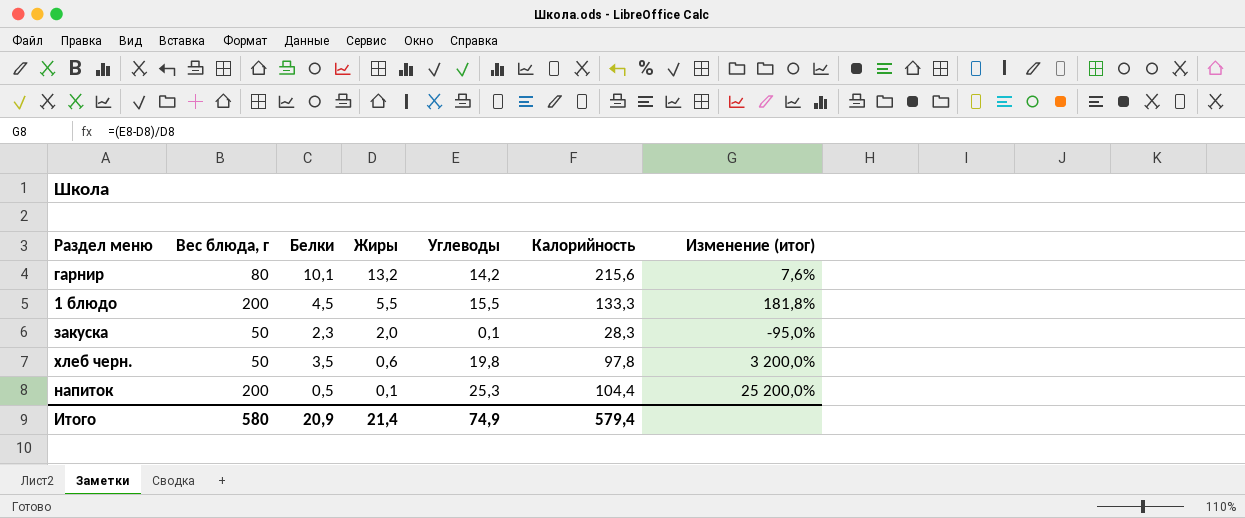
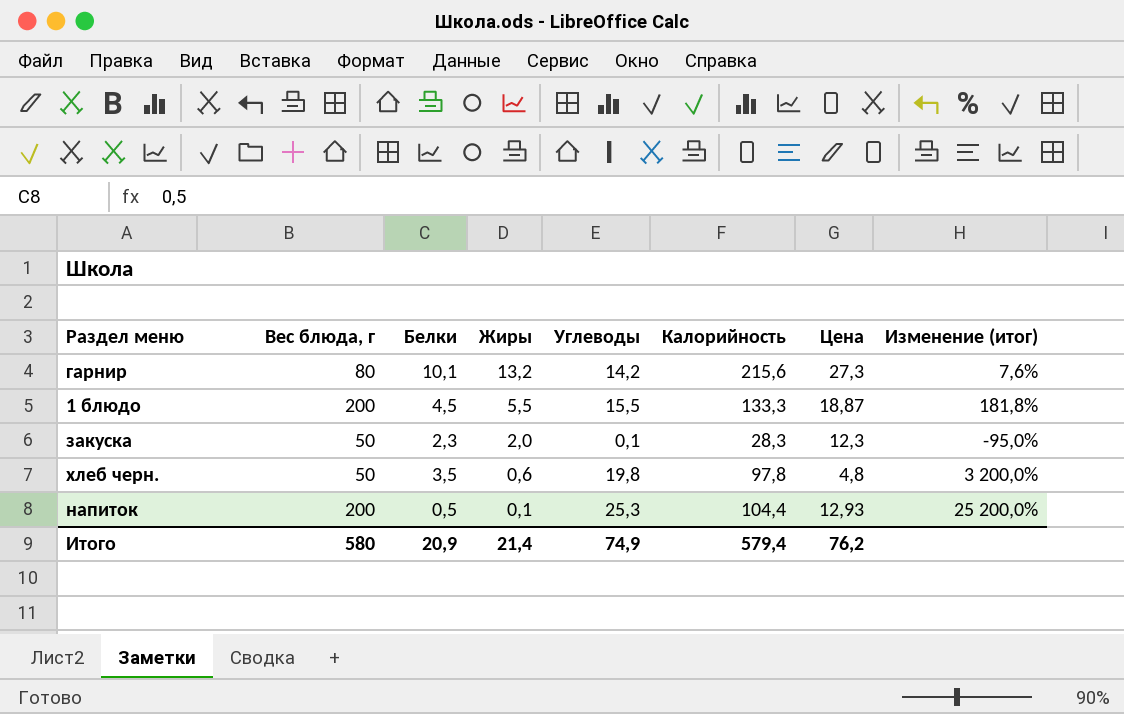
column Цена | position: none -> 7

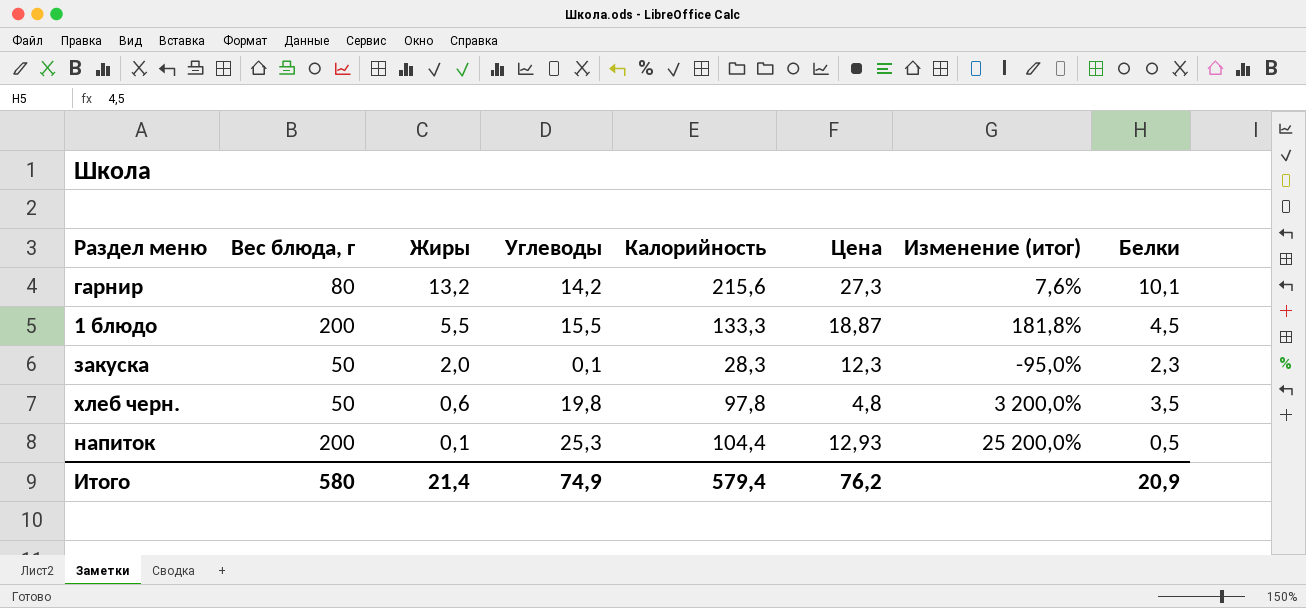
column Белки | position: 3 -> 8

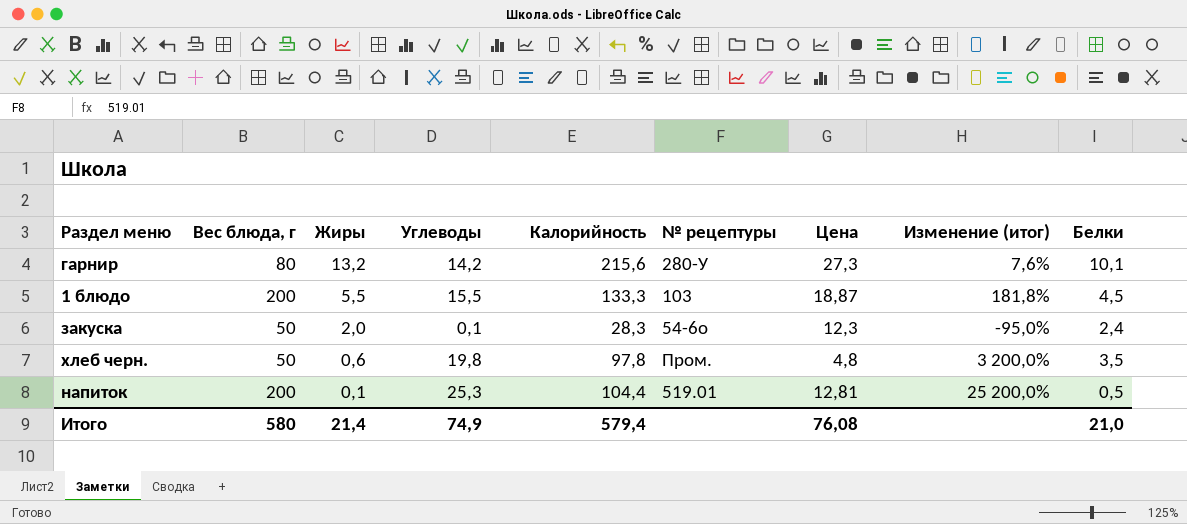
column № рецептуры | position: none -> 6
закуска | Белки: 2,3 -> 2,4
напиток | Цена: 12,93 -> 12,81
Итого | Цена: 76,2 -> 76,08
Итого | Белки: 20,9 -> 21,0

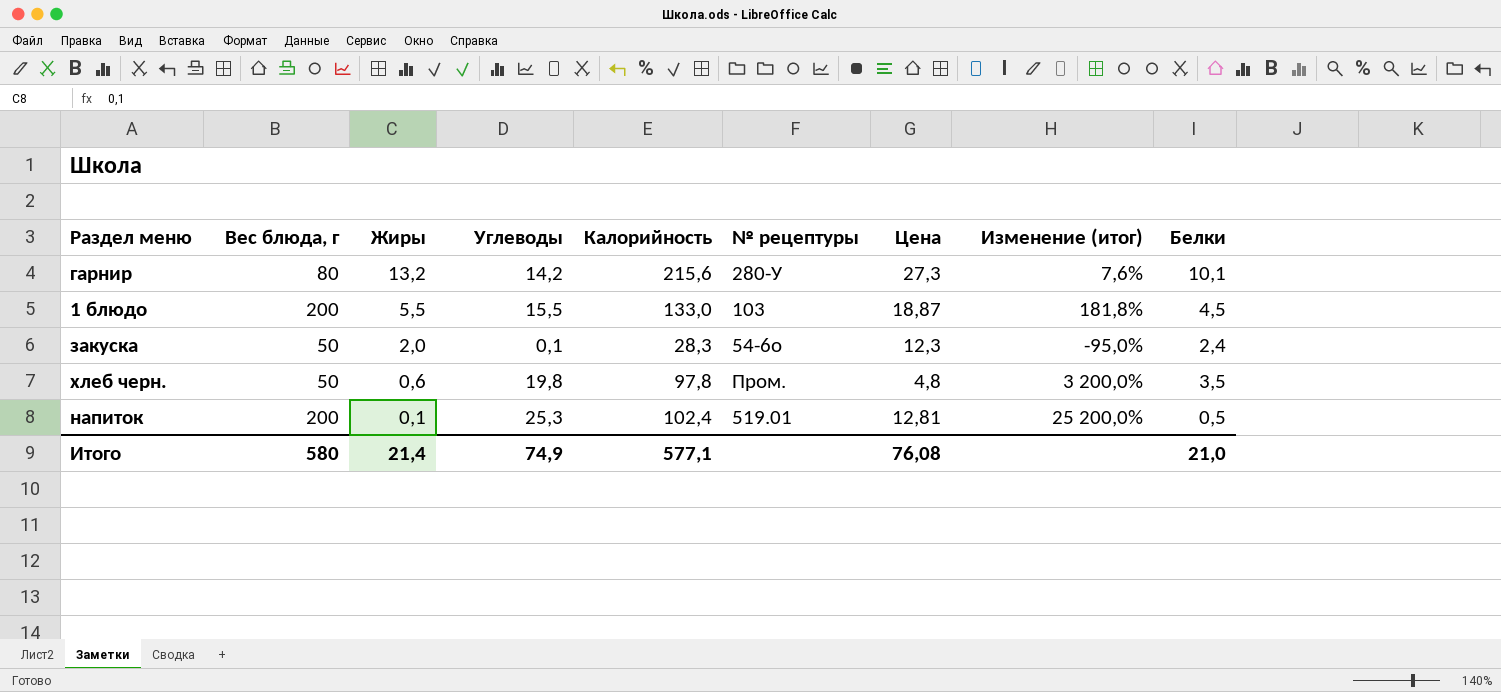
1 блюдо | Калорийность: 133,3 -> 133,0
напиток | Калорийность: 104,4 -> 102,4
Итого | Калорийность: 579,4 -> 577,1

